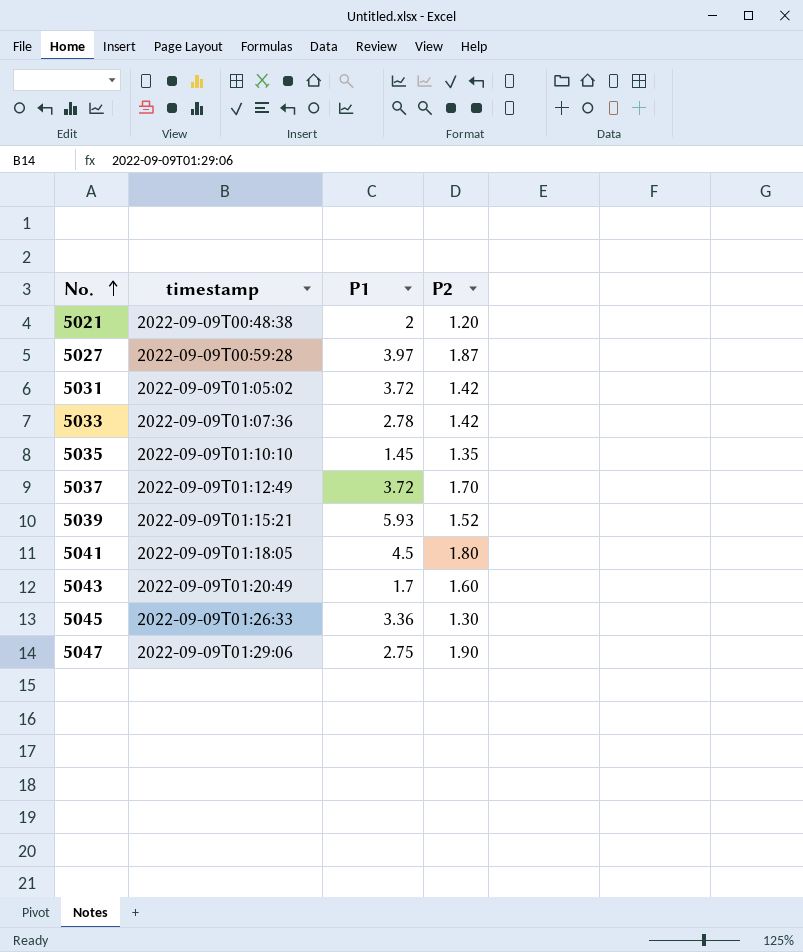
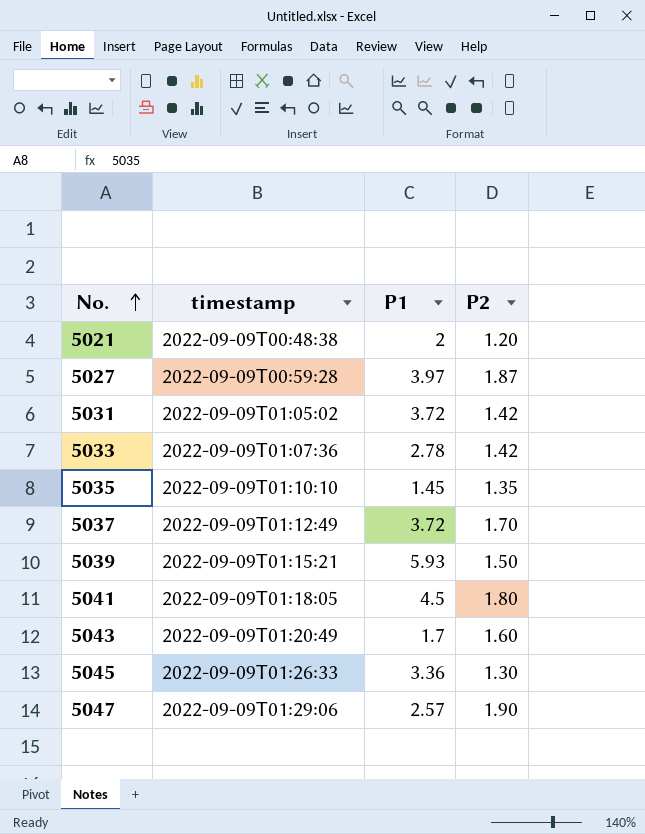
5039 | P2: 1.52 -> 1.50
5047 | P1: 2.75 -> 2.57

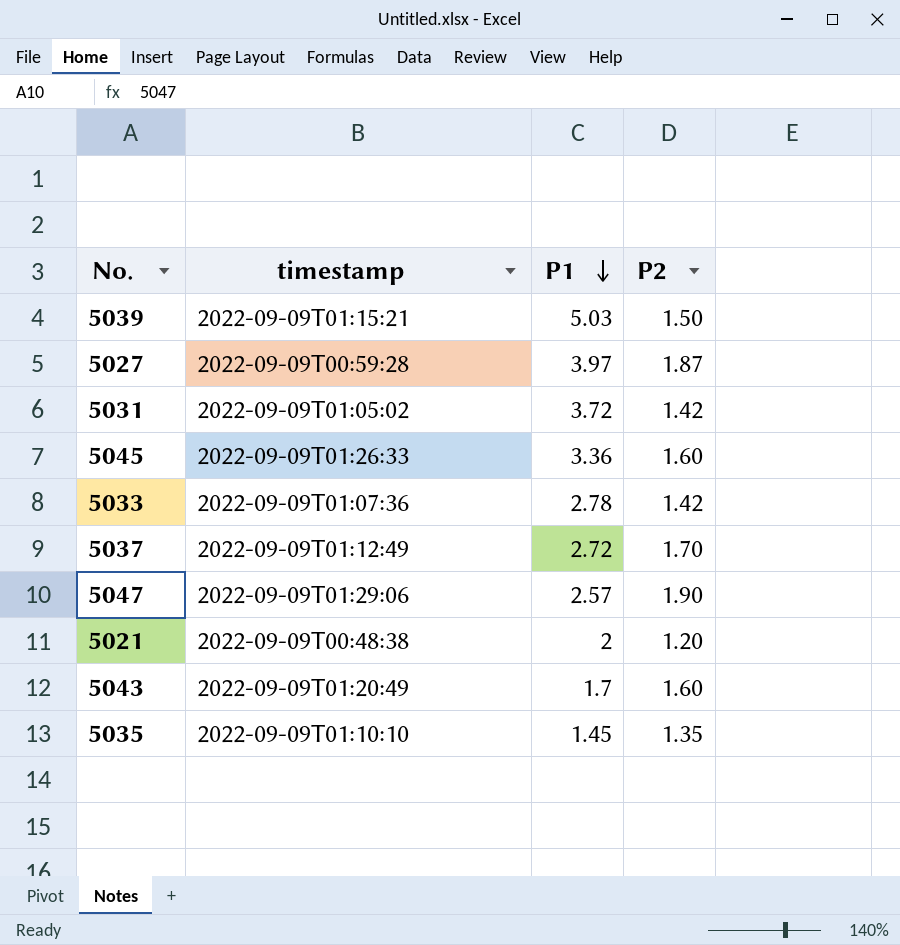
row order: No. ascending -> P1 descending
row 5041: 2022-09-09T01:18:05 | 4.5 | 1.80 -> none
5039 | P1: 5.93 -> 5.03
5045 | P2: 1.30 -> 1.60
5037 | P1: 3.72 -> 2.72

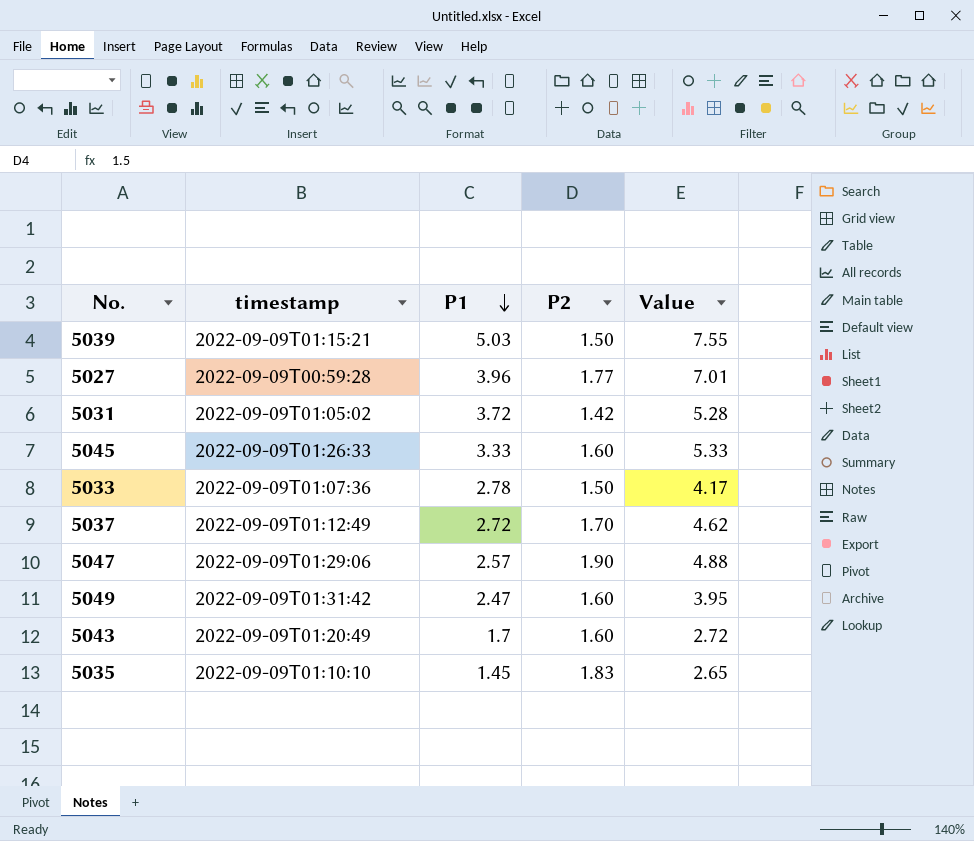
column Value | formula: none -> [P1] * [P2]
row 5021: 2022-09-09T00:48:38 | 2 | 1.20 -> none
5027 | P1: 3.97 -> 3.96
5027 | P2: 1.87 -> 1.77
5045 | P1: 3.36 -> 3.33
5033 | P2: 1.42 -> 1.50
row 5049: none -> 2022-09-09T01:31:42 | 2.47 | 1.60 | 3.95
5035 | P2: 1.35 -> 1.83

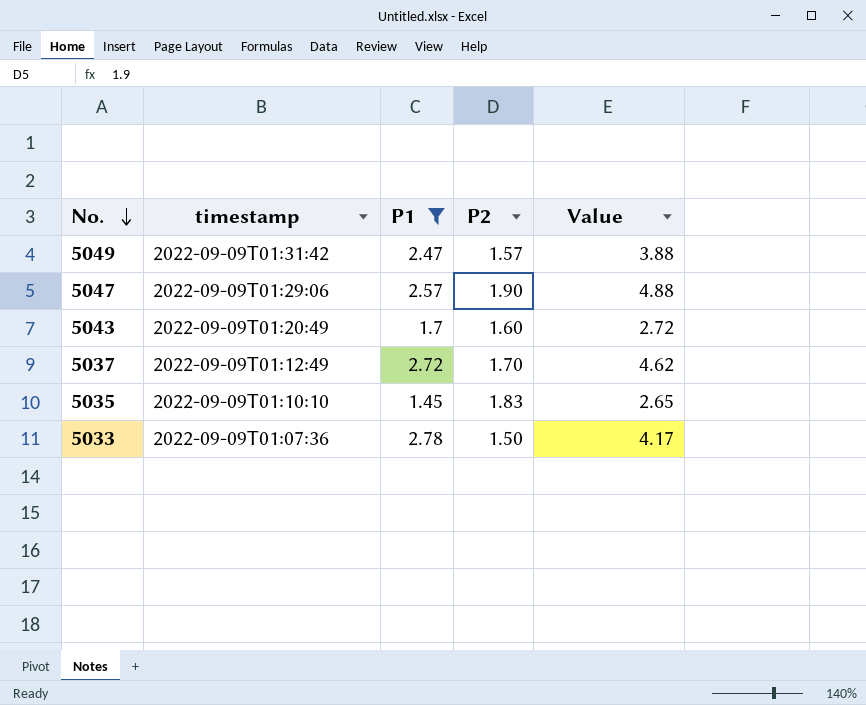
filter: none -> P1 <= 2.78
row order: P1 descending -> No. descending
5049 | P2: 1.60 -> 1.57
5049 | Value: 3.95 -> 3.88

